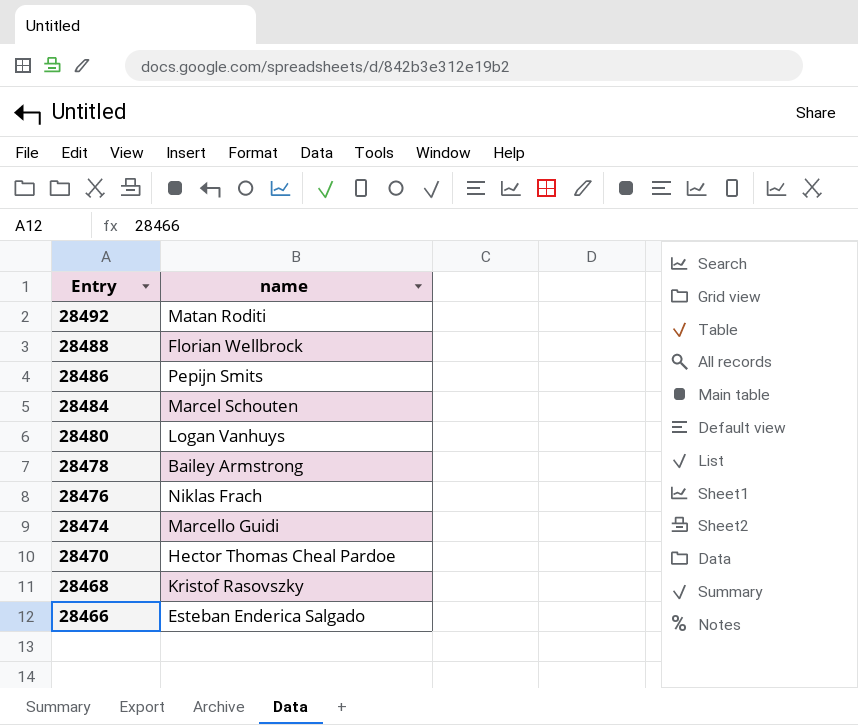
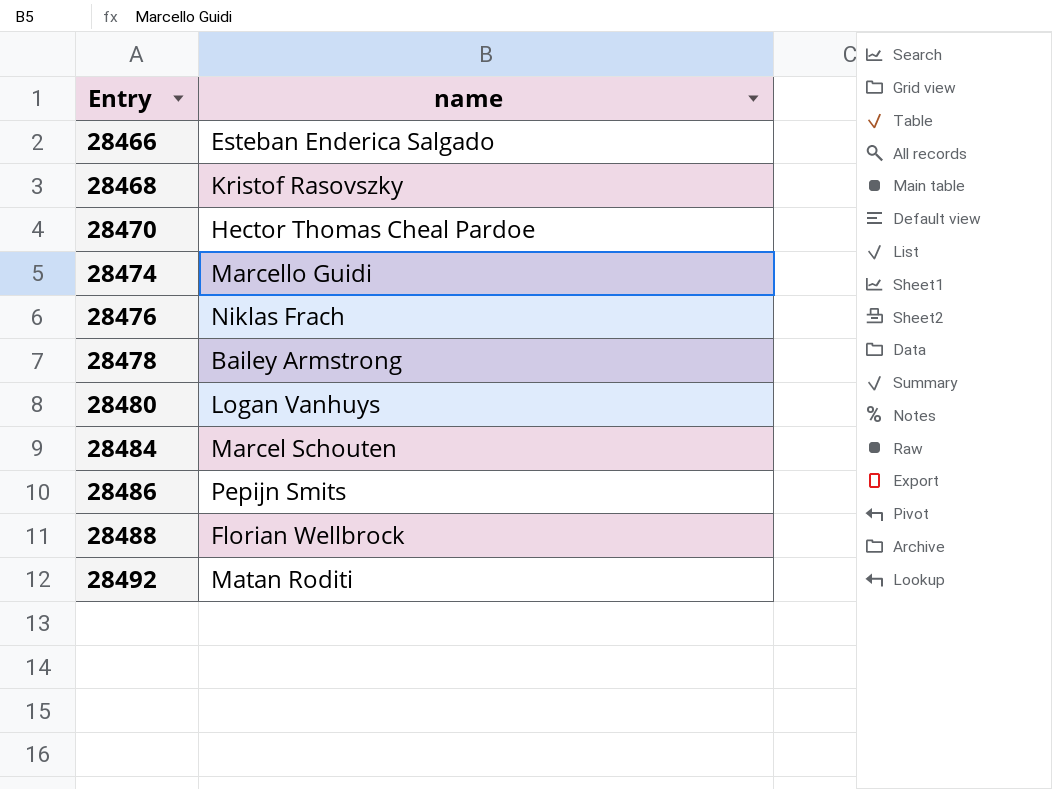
row order: Entry descending -> Entry ascending

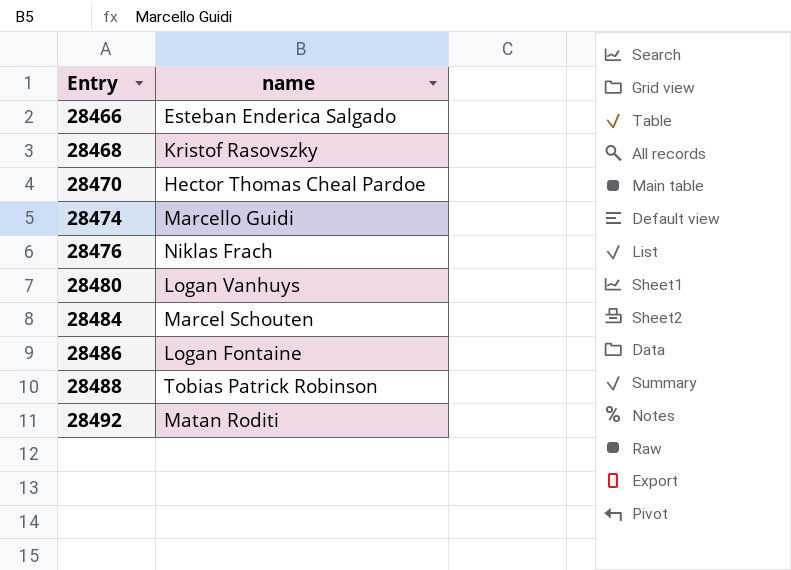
row 28478: Bailey Armstrong -> none
28486 | name: Pepijn Smits -> Logan Fontaine
28488 | name: Florian Wellbrock -> Tobias Patrick Robinson

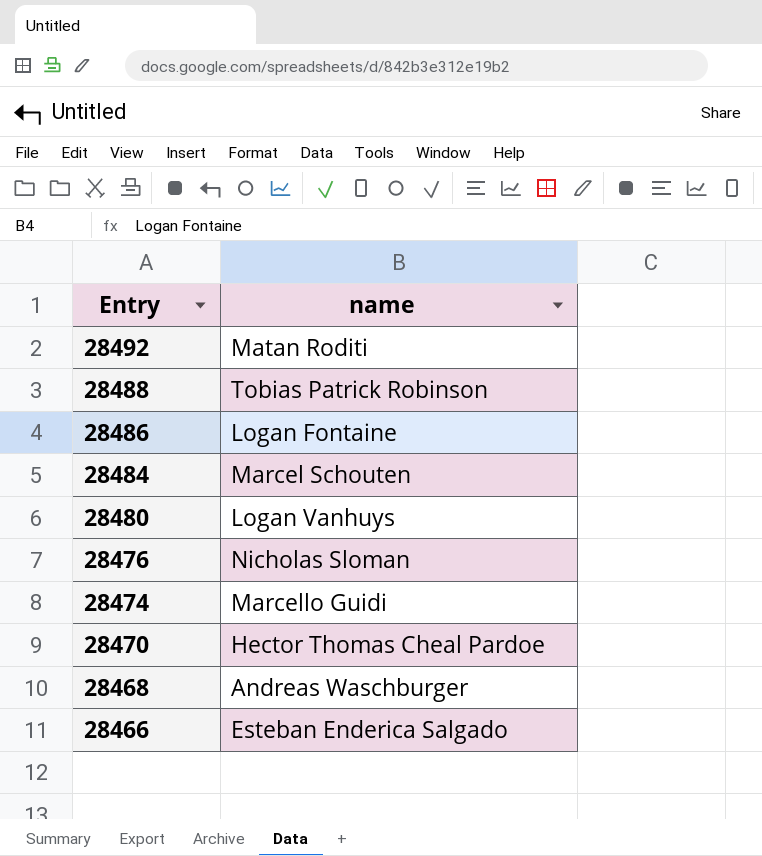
row order: Entry ascending -> Entry descending
28476 | name: Niklas Frach -> Nicholas Sloman
28468 | name: Kristof Rasovszky -> Andreas Waschburger

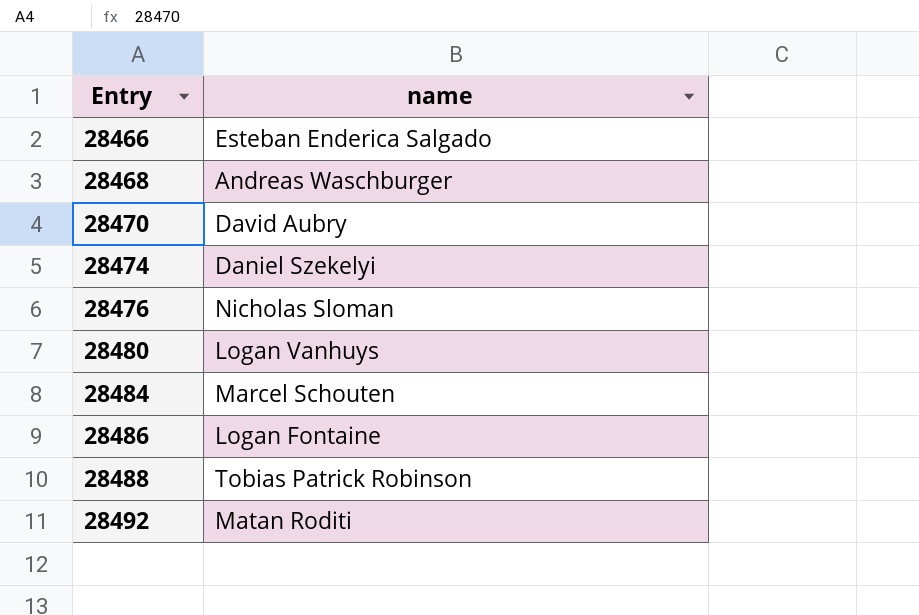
row order: Entry descending -> Entry ascending
28470 | name: Hector Thomas Cheal Pardoe -> David Aubry
28474 | name: Marcello Guidi -> Daniel Szekelyi

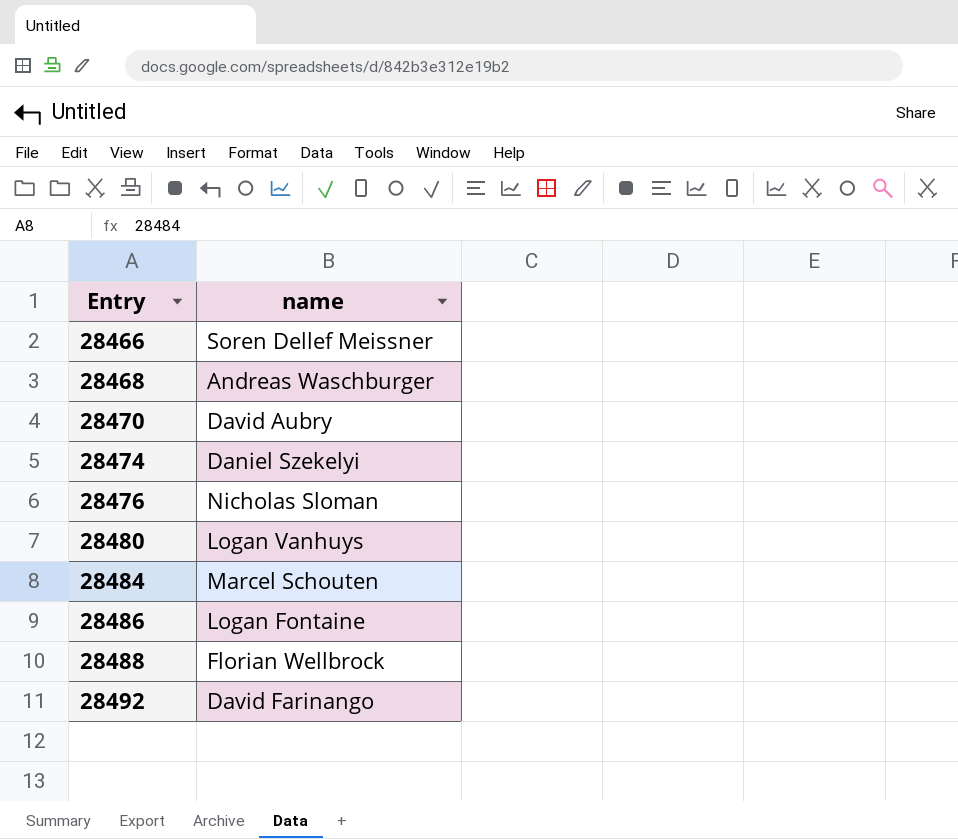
28466 | name: Esteban Enderica Salgado -> Soren Dellef Meissner
28488 | name: Tobias Patrick Robinson -> Florian Wellbrock
28492 | name: Matan Roditi -> David Farinango

